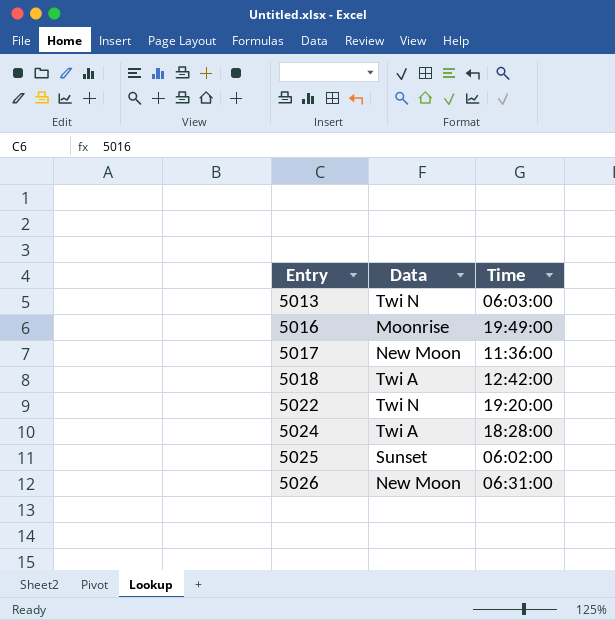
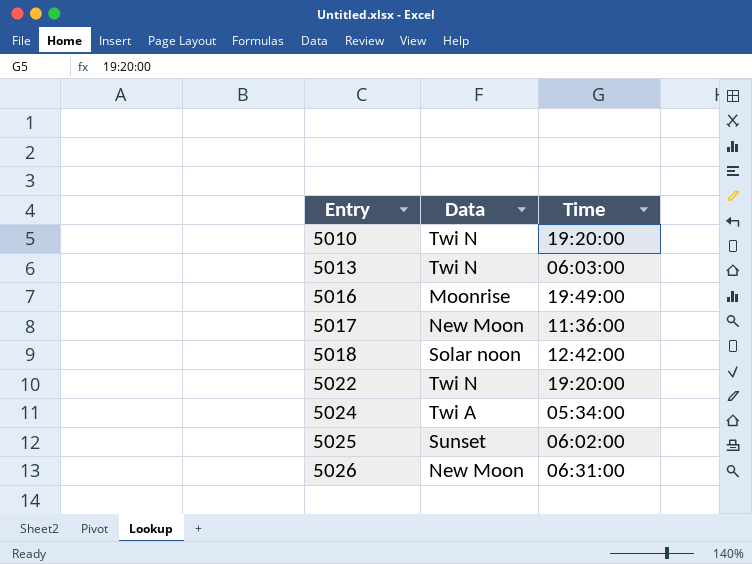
row 5010: none -> Twi N | 19:20:00
5018 | Data: Twi A -> Solar noon
5024 | Time: 18:28:00 -> 05:34:00

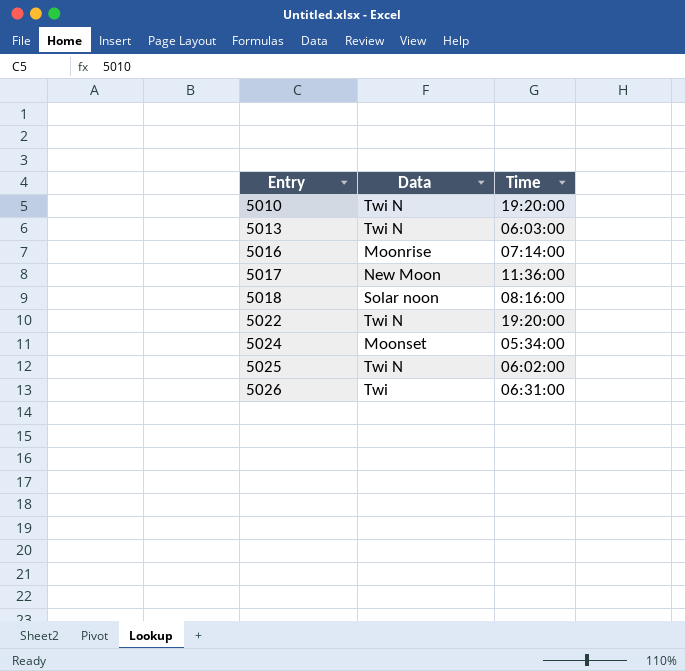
5016 | Time: 19:49:00 -> 07:14:00
5018 | Time: 12:42:00 -> 08:16:00
5024 | Data: Twi A -> Moonset
5025 | Data: Sunset -> Twi N
5026 | Data: New Moon -> Twi

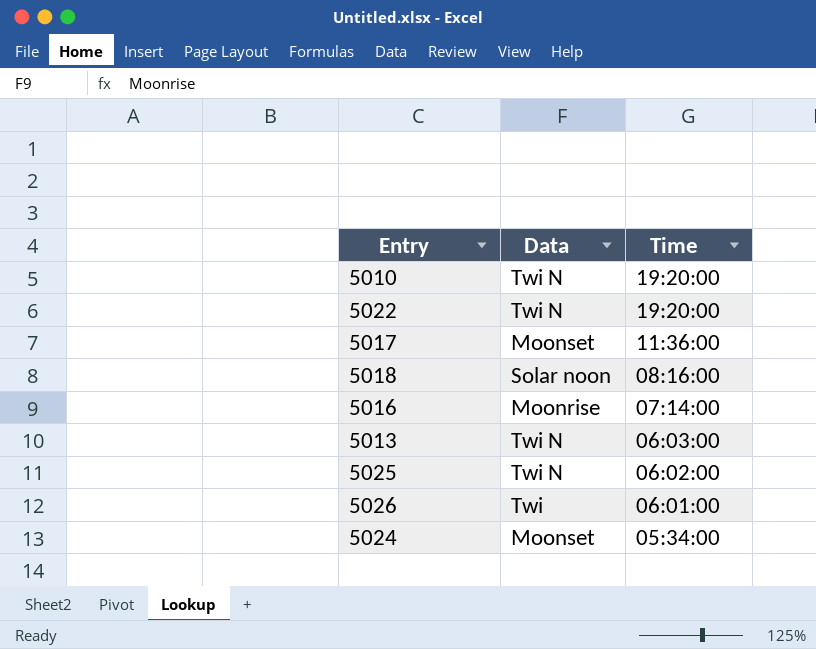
row order: Entry ascending -> Time descending
5017 | Data: New Moon -> Moonset
5026 | Time: 06:31:00 -> 06:01:00

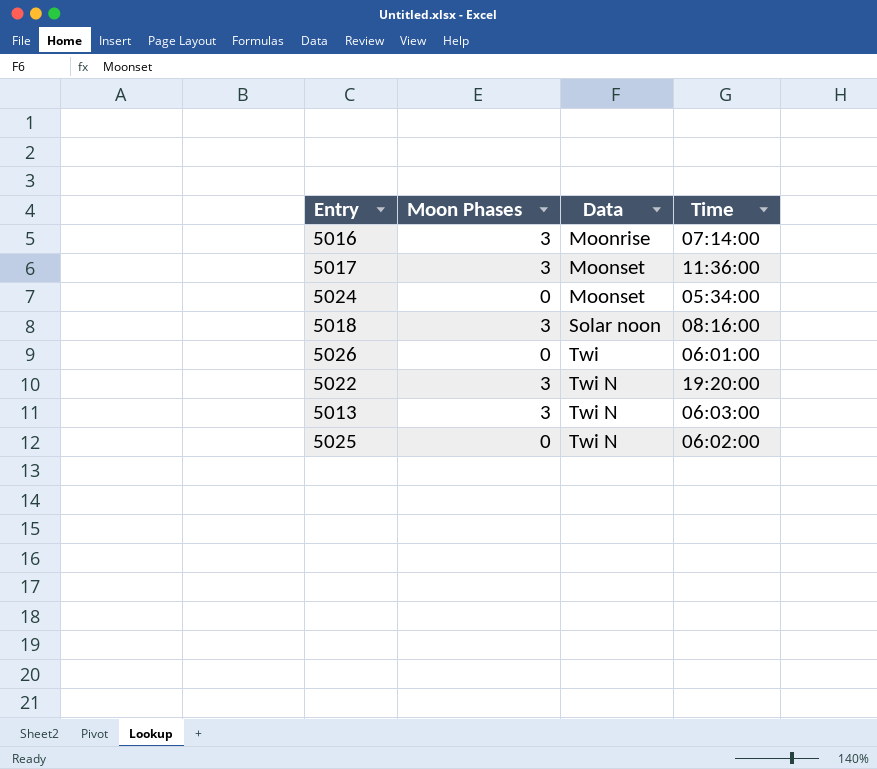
row order: Time descending -> Data ascending
column Moon Phases | position: none -> 2
row 5010: Twi N | 19:20:00 -> none

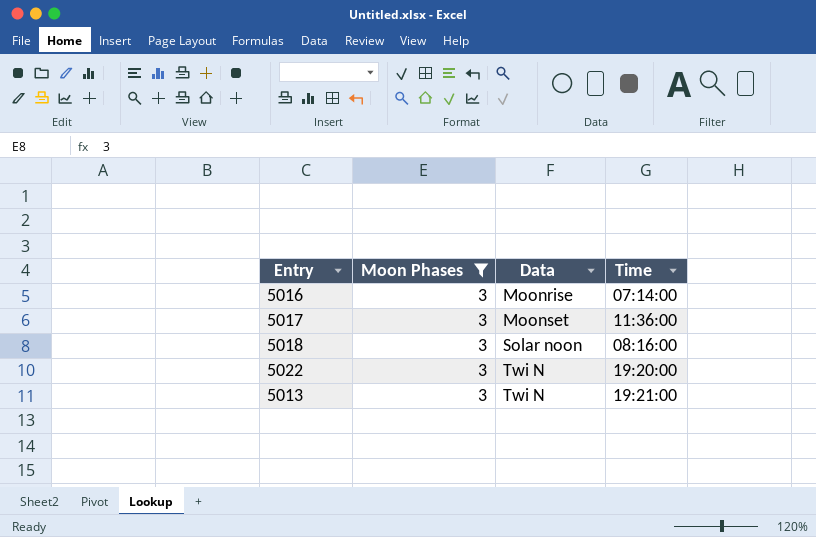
filter: none -> Moon Phases = 3
5013 | Time: 06:03:00 -> 19:21:00

